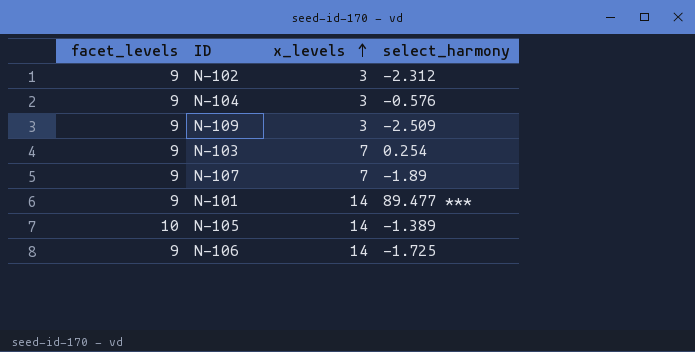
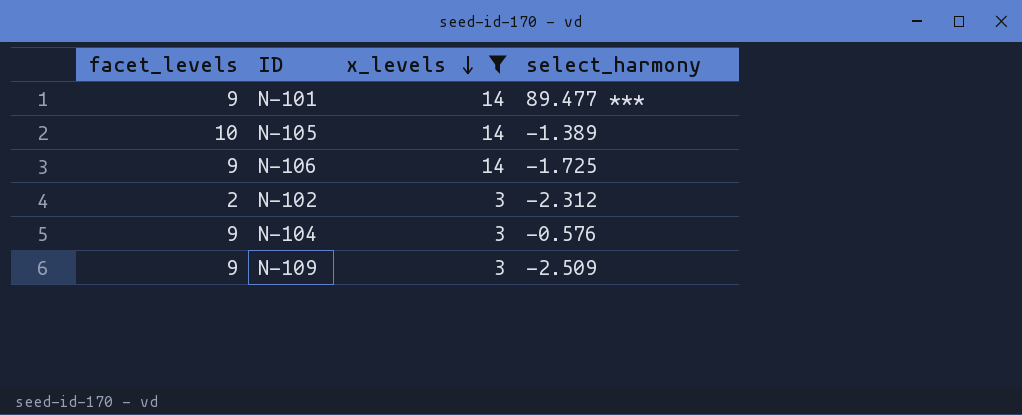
filter: none -> x_levels != 7
row order: x_levels ascending -> x_levels descending
N-102 | facet_levels: 9 -> 2

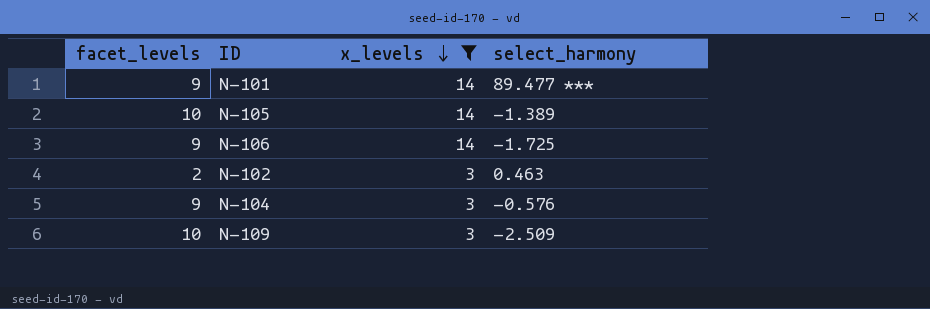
N-102 | select_harmony: -2.312 -> 0.463
N-109 | facet_levels: 9 -> 10

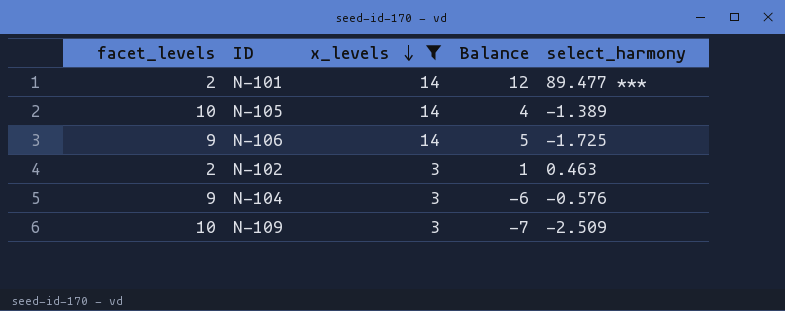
column Balance | formula: none -> [x_levels] - [facet_levels]
N-101 | facet_levels: 9 -> 2

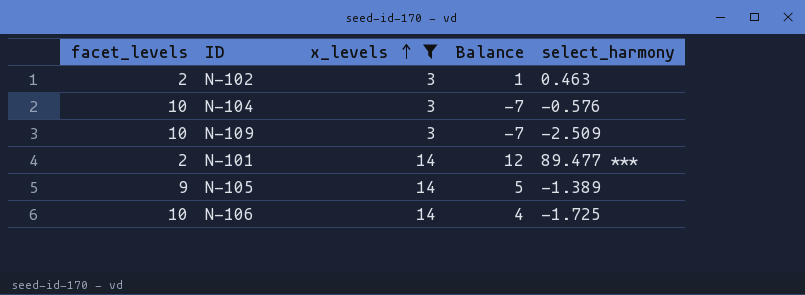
row order: x_levels descending -> x_levels ascending
N-104 | facet_levels: 9 -> 10
N-104 | Balance: -6 -> -7
N-105 | facet_levels: 10 -> 9
N-105 | Balance: 4 -> 5
N-106 | facet_levels: 9 -> 10
N-106 | Balance: 5 -> 4

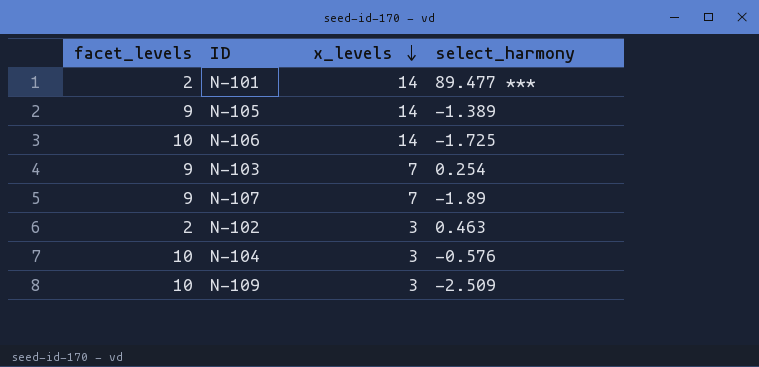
filter: x_levels != 7 -> none
row order: x_levels ascending -> x_levels descending
column Balance | formula: [x_levels] - [facet_levels] -> none

